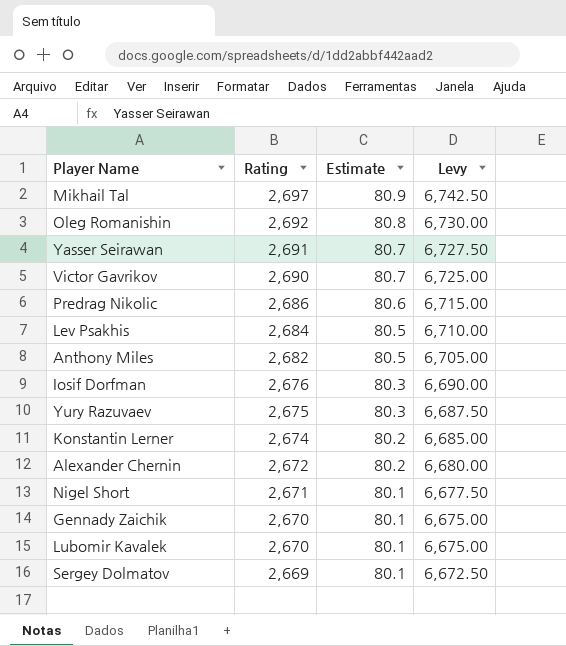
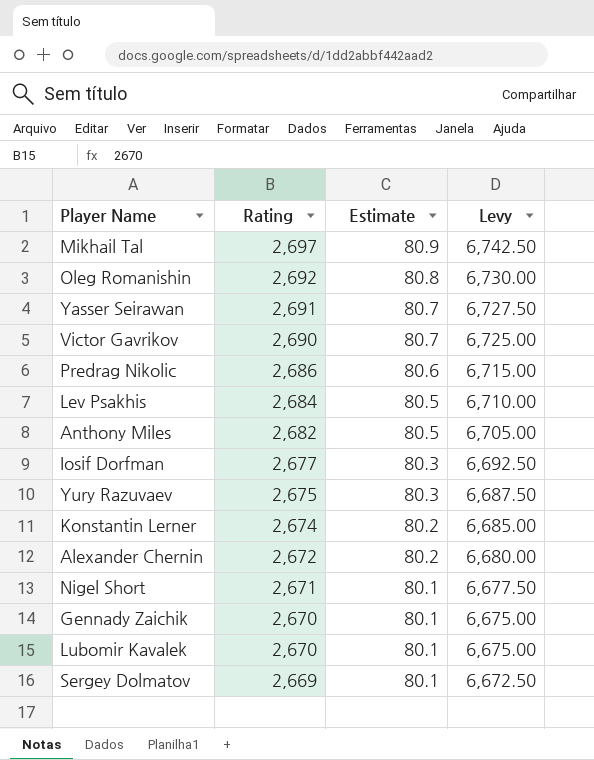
Iosif Dorfman | Rating: 2,676 -> 2,677
Iosif Dorfman | Levy: 6,690.00 -> 6,692.50

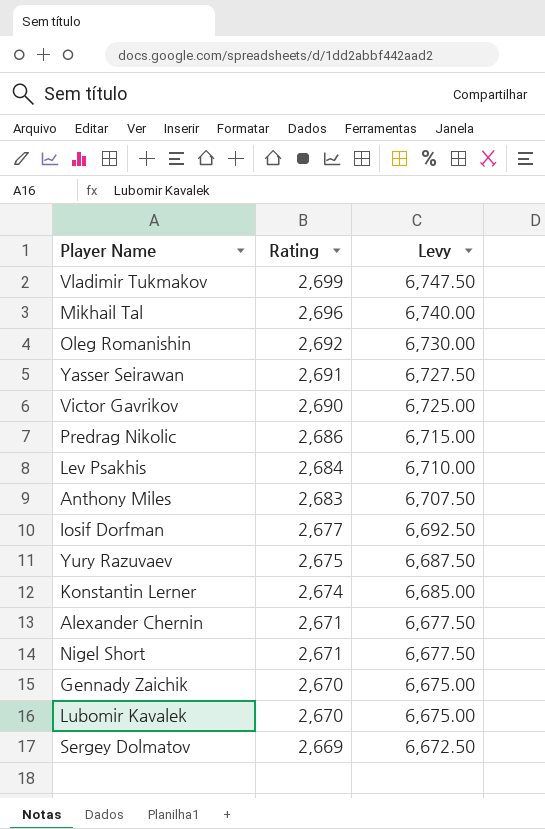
column Estimate | formula: [Rating] * 0.03 -> none
row Vladimir Tukmakov: none -> 2,699 | 6,747.50
Mikhail Tal | Rating: 2,697 -> 2,696
Mikhail Tal | Levy: 6,742.50 -> 6,740.00
Anthony Miles | Rating: 2,682 -> 2,683
Anthony Miles | Levy: 6,705.00 -> 6,707.50
Alexander Chernin | Rating: 2,672 -> 2,671
Alexander Chernin | Levy: 6,680.00 -> 6,677.50

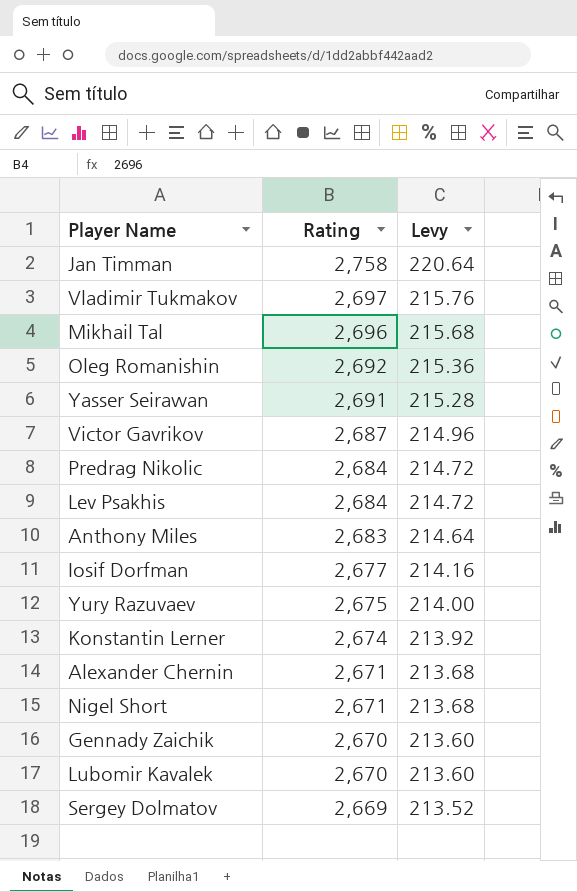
column Levy | formula: [Rating] * 2.5 -> [Rating] * 0.08
row Jan Timman: none -> 2,758 | 220.64
Vladimir Tukmakov | Rating: 2,699 -> 2,697
Victor Gavrikov | Rating: 2,690 -> 2,687
Predrag Nikolic | Rating: 2,686 -> 2,684

